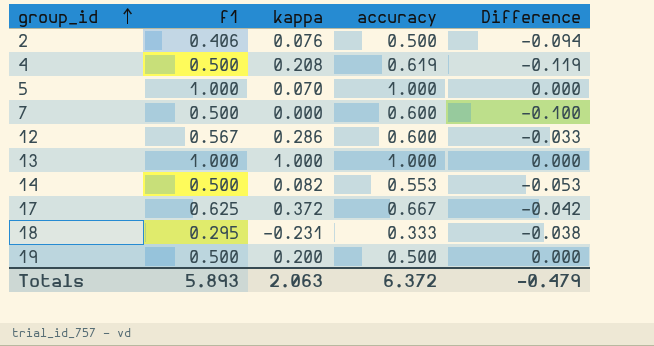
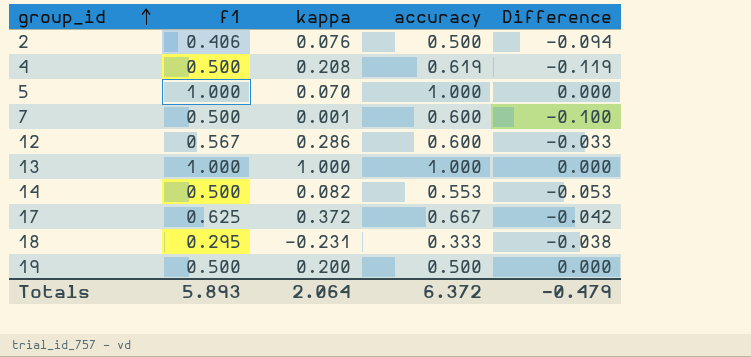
7 | kappa: 0.000 -> 0.001
Totals | kappa: 2.063 -> 2.064

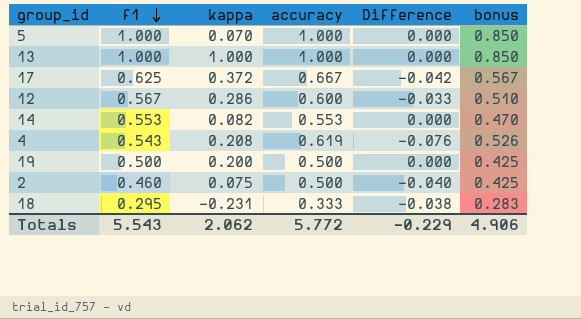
row order: group_id ascending -> f1 descending
column bonus | formula: none -> [accuracy] * 0.85
row 7: 0.500 | 0.001 | 0.600 | -0.100 -> none
14 | f1: 0.500 -> 0.553
14 | Difference: -0.053 -> 0.000
4 | f1: 0.500 -> 0.543
4 | Difference: -0.119 -> -0.076
2 | f1: 0.406 -> 0.460
2 | kappa: 0.076 -> 0.075
2 | Difference: -0.094 -> -0.040
Totals | f1: 5.893 -> 5.543
Totals | kappa: 2.064 -> 2.062
Totals | accuracy: 6.372 -> 5.772
Totals | Difference: -0.479 -> -0.229

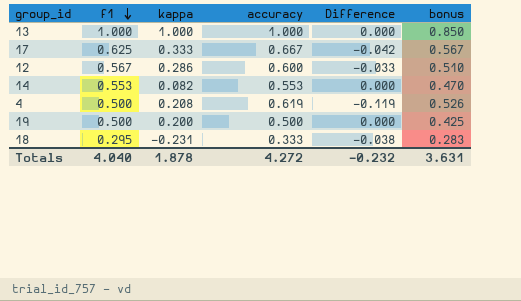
row 5: 1.000 | 0.070 | 1.000 | 0.000 | 0.850 -> none
row 2: 0.460 | 0.075 | 0.500 | -0.040 | 0.425 -> none
17 | kappa: 0.372 -> 0.333
4 | f1: 0.543 -> 0.500
4 | Difference: -0.076 -> -0.119
Totals | f1: 5.543 -> 4.040
Totals | kappa: 2.062 -> 1.878
Totals | accuracy: 5.772 -> 4.272
Totals | Difference: -0.229 -> -0.232
Totals | bonus: 4.906 -> 3.631

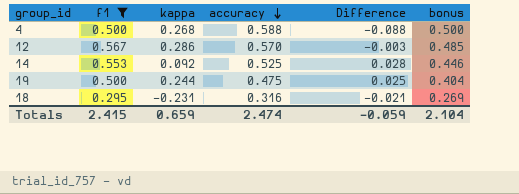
filter: none -> f1 <= 0.567
row order: f1 descending -> accuracy descending
4 | kappa: 0.208 -> 0.268
4 | accuracy: 0.619 -> 0.588
4 | Difference: -0.119 -> -0.088
4 | bonus: 0.526 -> 0.500
12 | accuracy: 0.600 -> 0.570
12 | Difference: -0.033 -> -0.003
12 | bonus: 0.510 -> 0.485
14 | kappa: 0.082 -> 0.092
14 | accuracy: 0.553 -> 0.525
14 | Difference: 0.000 -> 0.028
14 | bonus: 0.470 -> 0.446
19 | kappa: 0.200 -> 0.244
19 | accuracy: 0.500 -> 0.475
19 | Difference: 0.000 -> 0.025
19 | bonus: 0.425 -> 0.404
18 | accuracy: 0.333 -> 0.316
18 | Difference: -0.038 -> -0.021
18 | bonus: 0.283 -> 0.269
Totals | f1: 4.040 -> 2.415
Totals | kappa: 1.878 -> 0.659
Totals | accuracy: 4.272 -> 2.474
Totals | Difference: -0.232 -> -0.059
Totals | bonus: 3.631 -> 2.104

